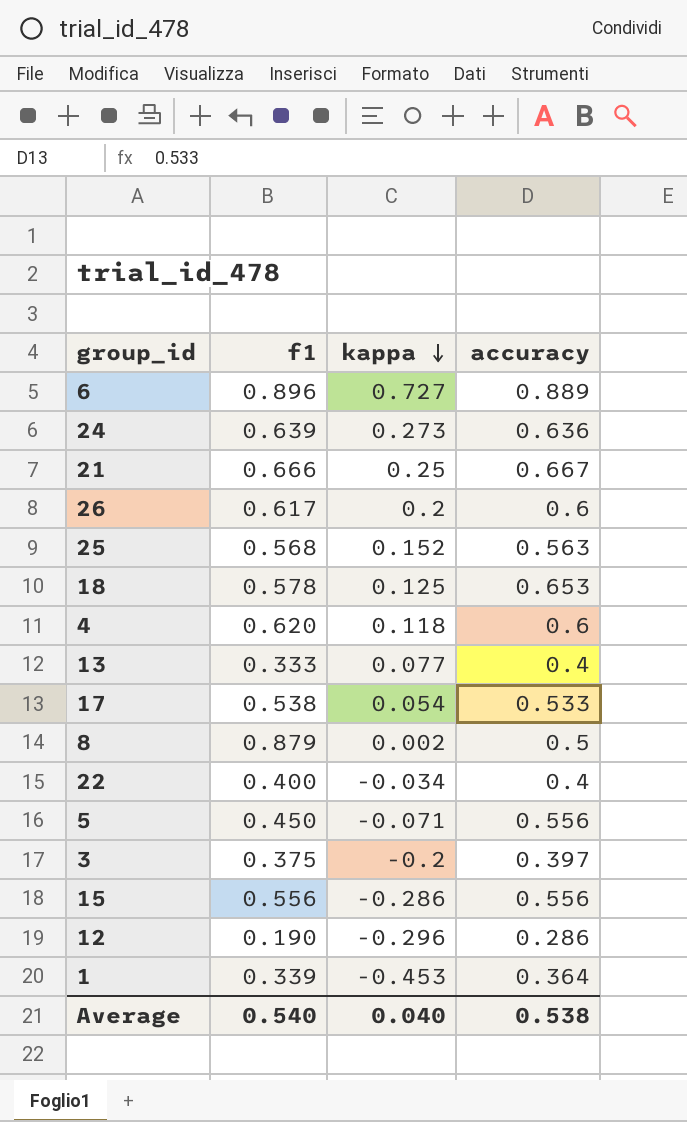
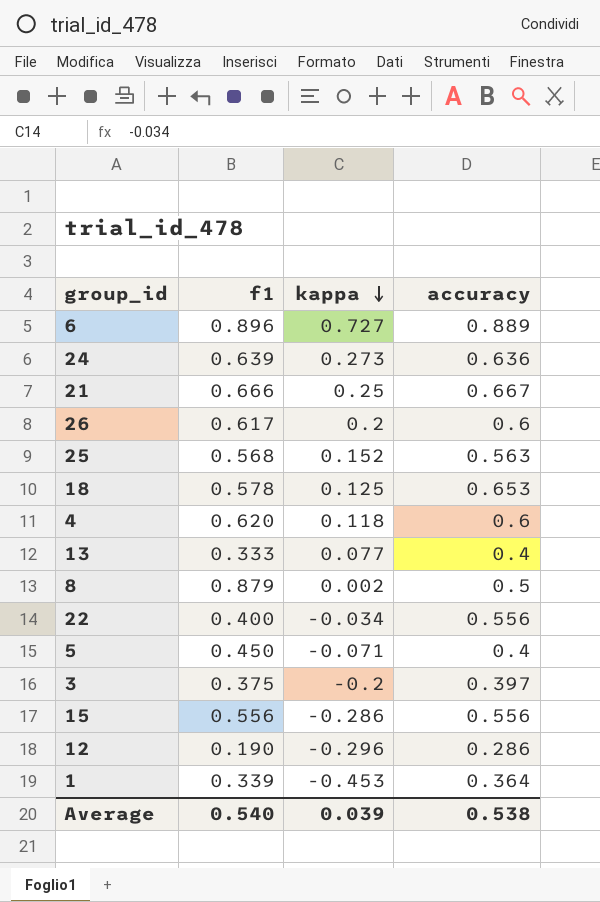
row 17: 0.538 | 0.054 | 0.533 -> none
22 | accuracy: 0.4 -> 0.556
5 | accuracy: 0.556 -> 0.4
Average | kappa: 0.040 -> 0.039

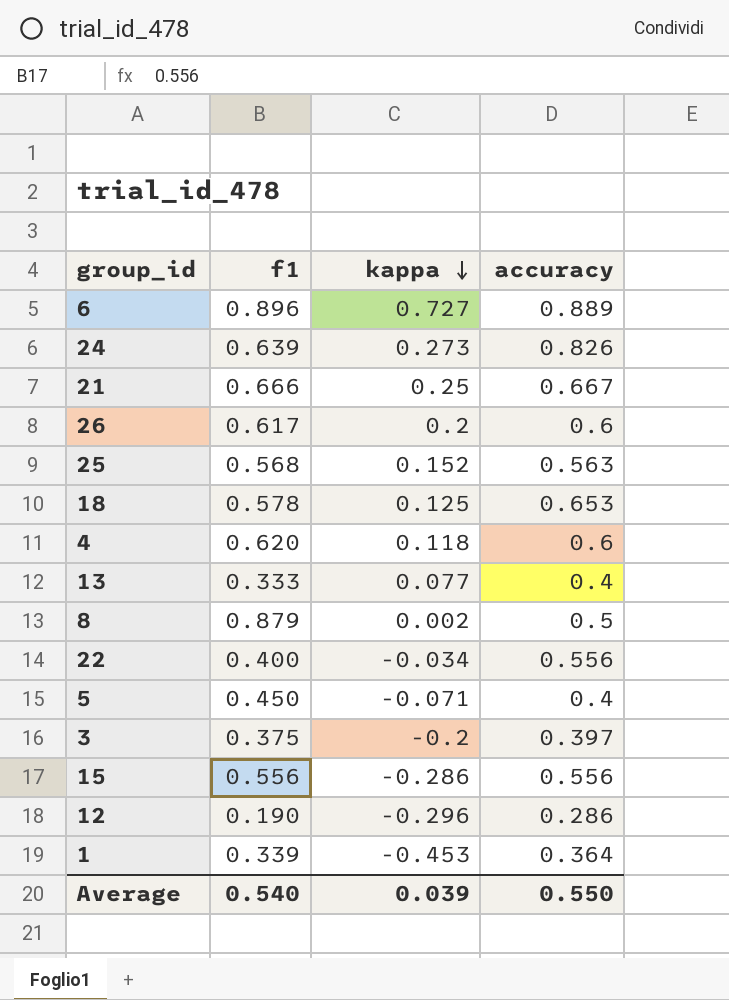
24 | accuracy: 0.636 -> 0.826
Average | accuracy: 0.538 -> 0.550

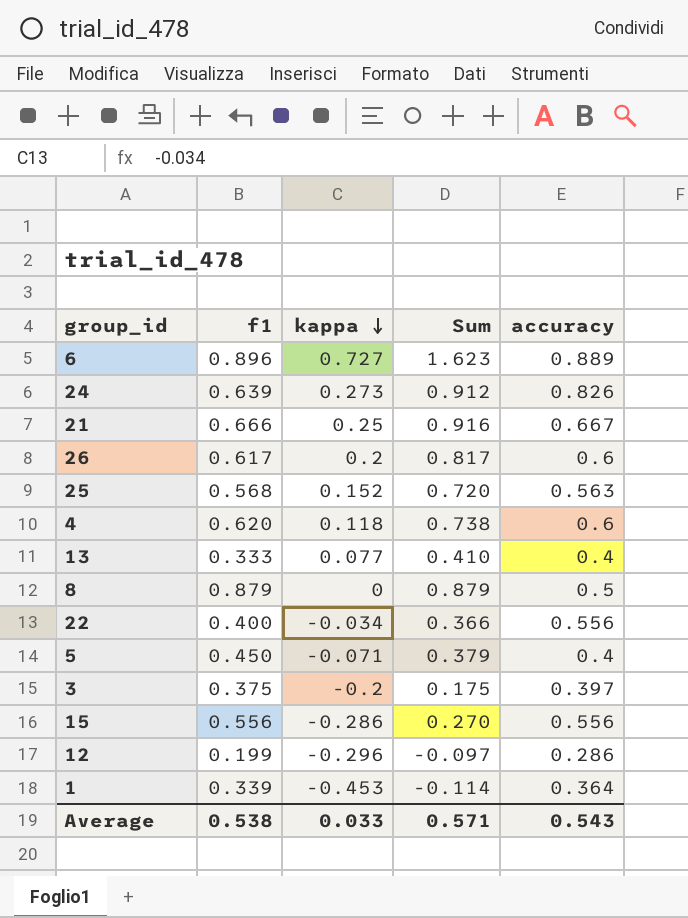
column Sum | formula: none -> [f1] + [kappa]
row 18: 0.578 | 0.125 | 0.653 -> none
8 | kappa: 0.002 -> 0
12 | f1: 0.190 -> 0.199
Average | f1: 0.540 -> 0.538
Average | kappa: 0.039 -> 0.033
Average | accuracy: 0.550 -> 0.543

